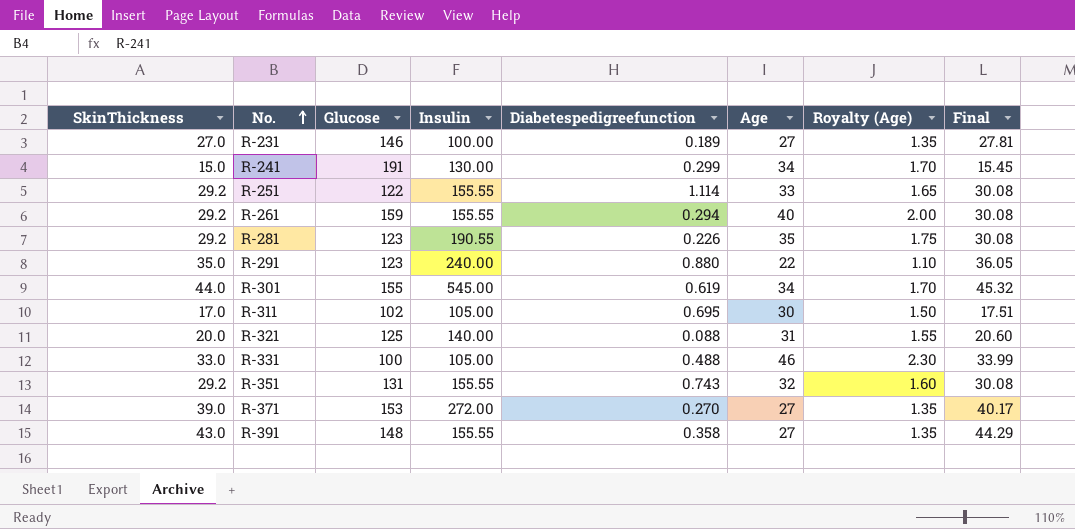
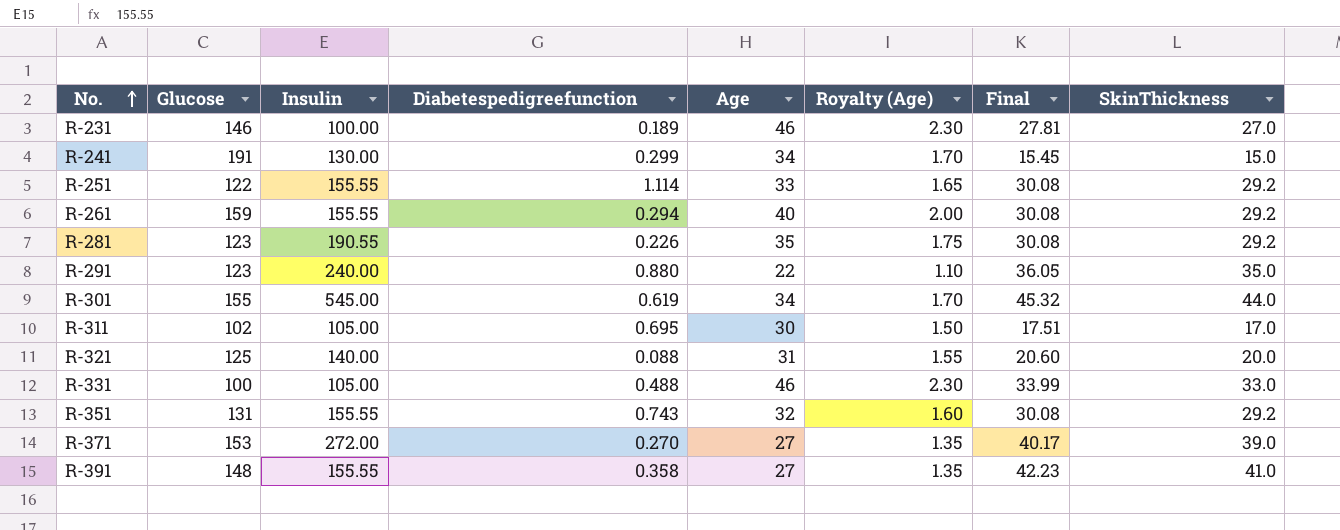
column SkinThickness | position: 1 -> 8
R-231 | Age: 27 -> 46
R-231 | Royalty (Age): 1.35 -> 2.30
R-391 | Final: 44.29 -> 42.23
R-391 | SkinThickness: 43.0 -> 41.0

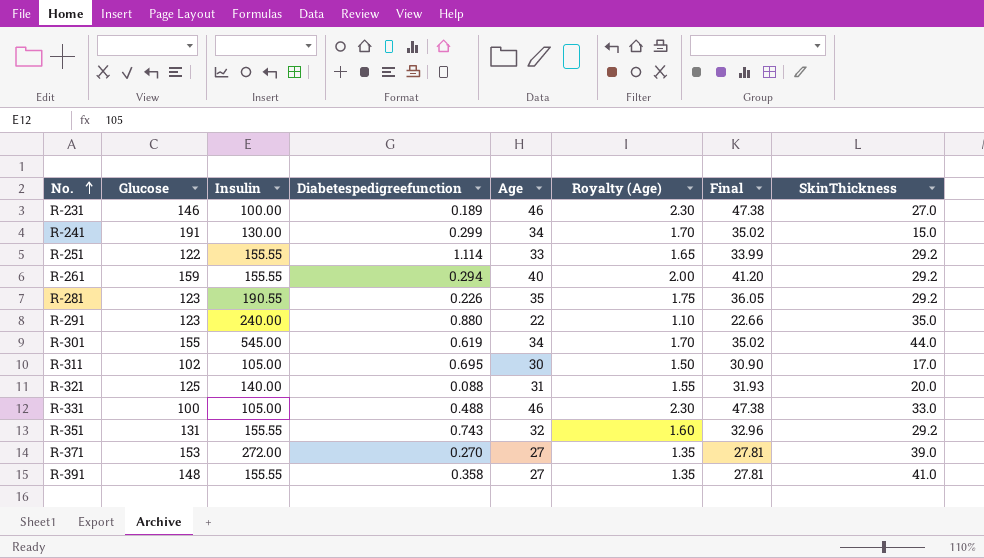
column Final | formula: [SkinThickness] * 1.03 -> [Age] * 1.03

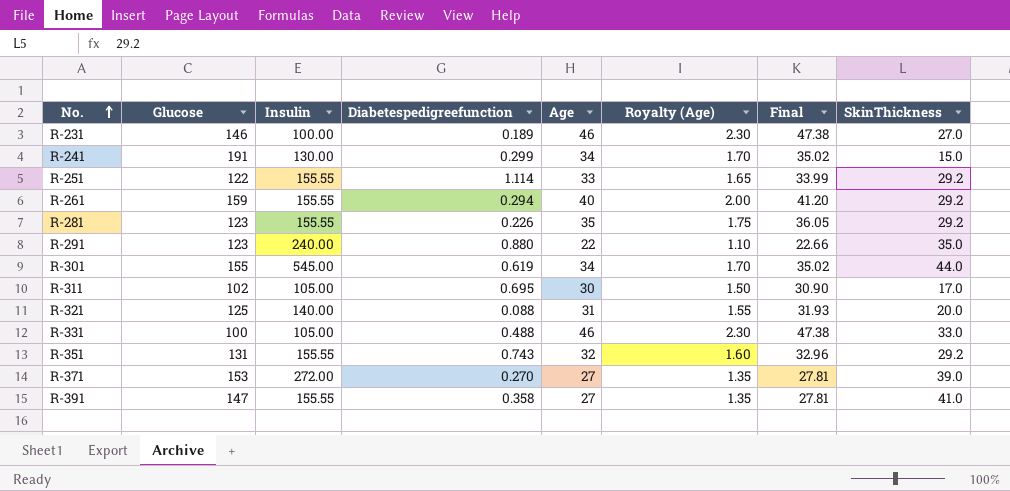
R-281 | Insulin: 190.55 -> 155.55
R-391 | Glucose: 148 -> 147

